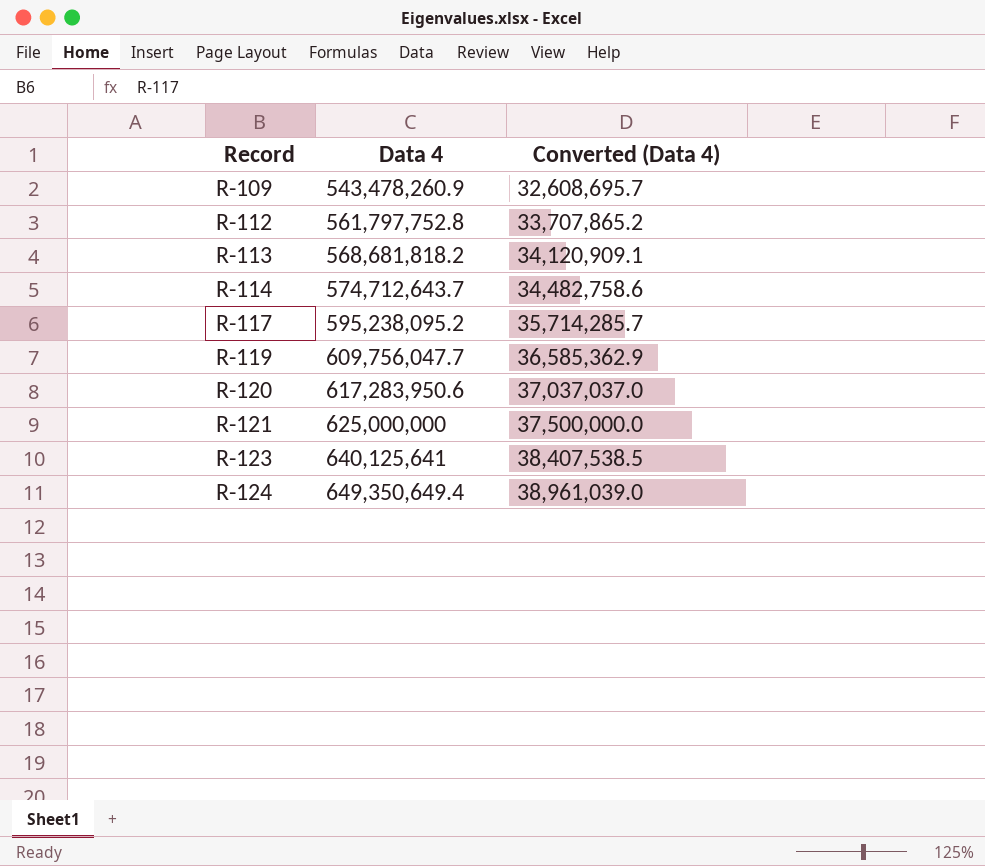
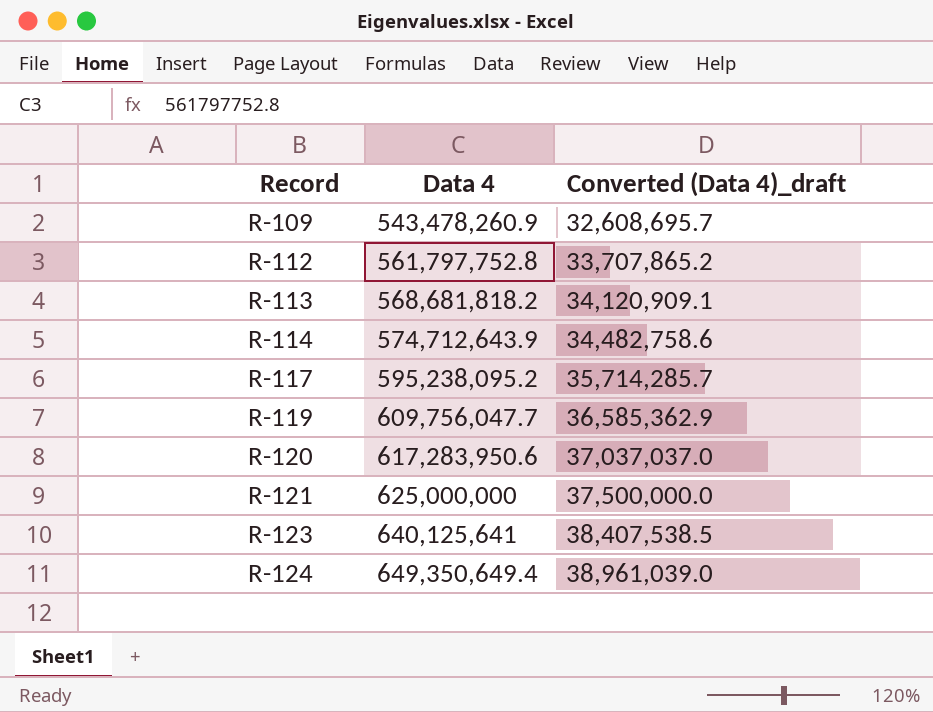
column name: Converted (Data 4) -> Converted (Data 4)_draft
R-114 | Data 4: 574,712,643.7 -> 574,712,643.9

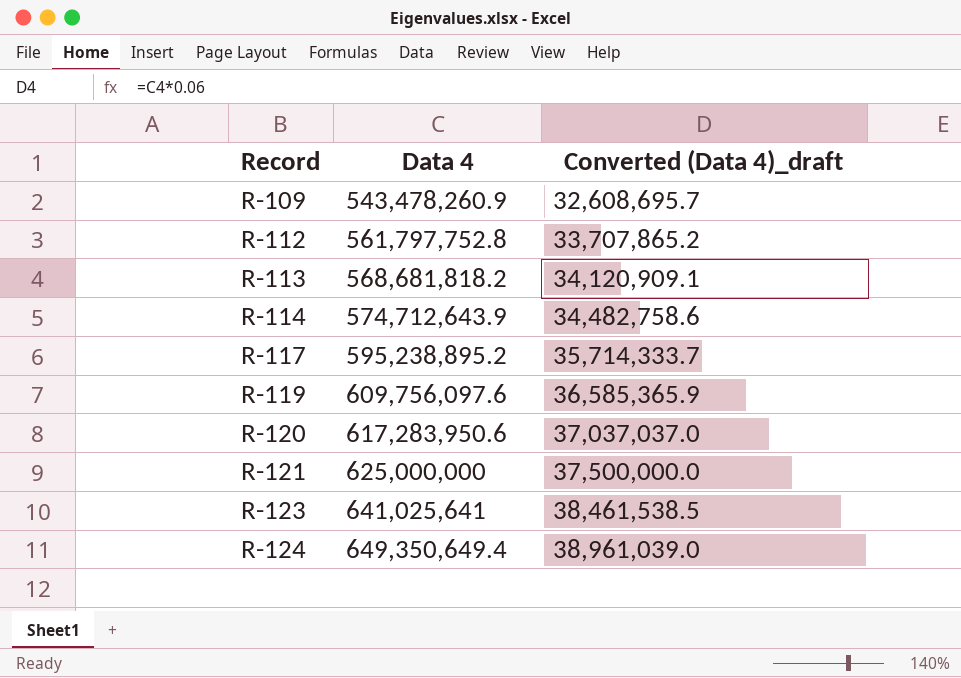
R-117 | Data 4: 595,238,095.2 -> 595,238,895.2
R-117 | Converted (Data 4)_draft: 35,714,285.7 -> 35,714,333.7
R-119 | Data 4: 609,756,047.7 -> 609,756,097.6
R-119 | Converted (Data 4)_draft: 36,585,362.9 -> 36,585,365.9
R-123 | Data 4: 640,125,641 -> 641,025,641
R-123 | Converted (Data 4)_draft: 38,407,538.5 -> 38,461,538.5

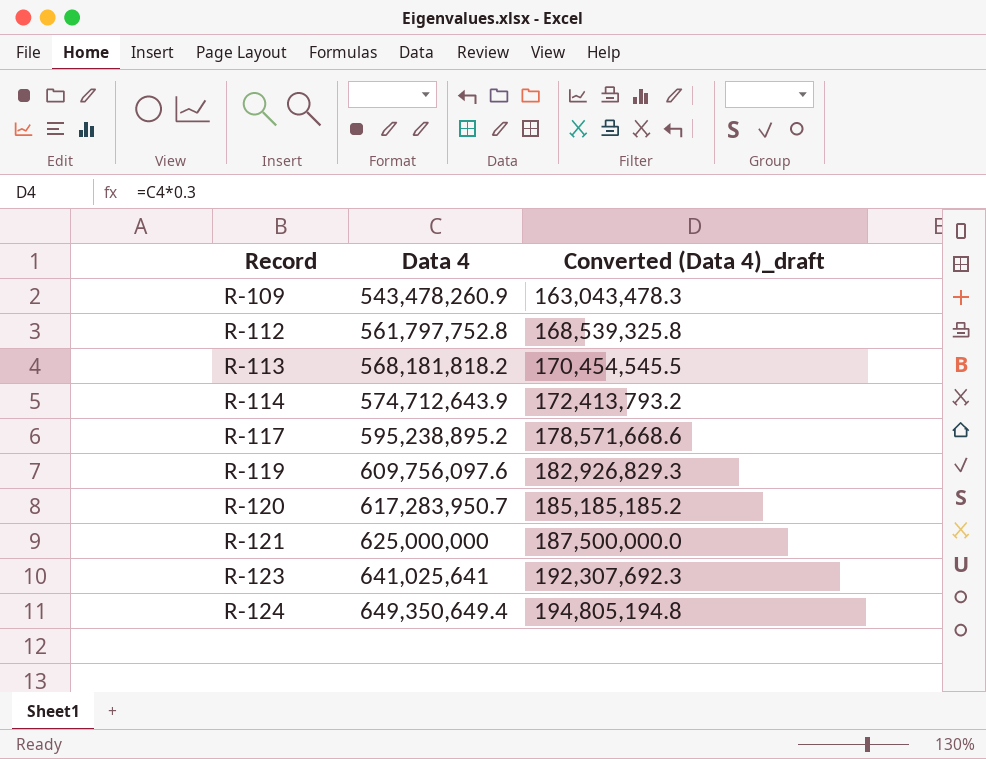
column Converted (Data 4)_draft | formula: [Data 4] * 0.06 -> [Data 4] * 0.3
R-113 | Data 4: 568,681,818.2 -> 568,181,818.2
R-120 | Data 4: 617,283,950.6 -> 617,283,950.7

